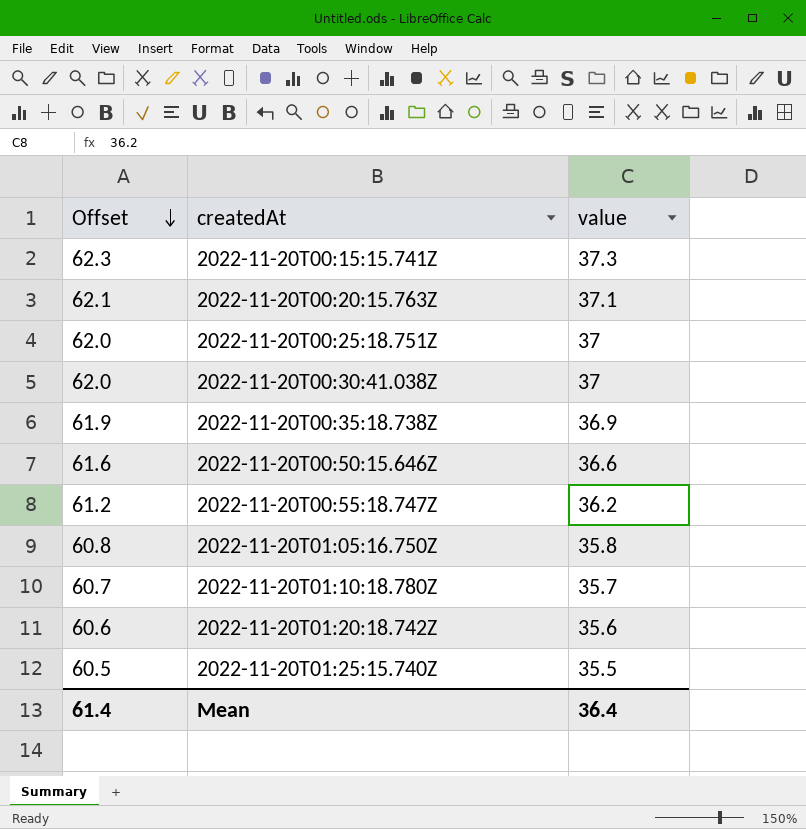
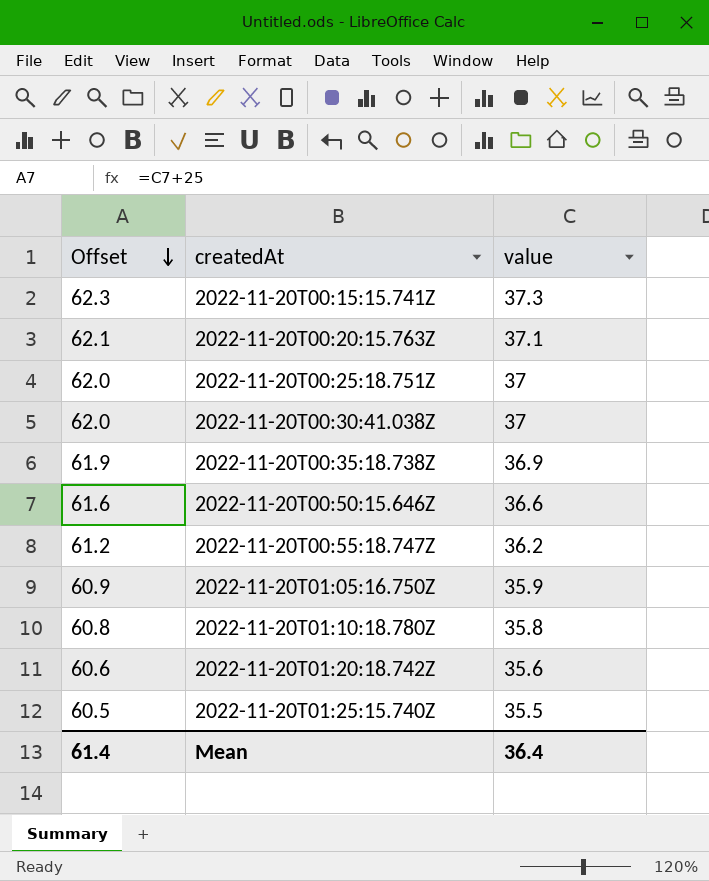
2022-11-20T01:05:16.750Z | Offset: 60.8 -> 60.9
2022-11-20T01:05:16.750Z | value: 35.8 -> 35.9
2022-11-20T01:10:18.780Z | Offset: 60.7 -> 60.8
2022-11-20T01:10:18.780Z | value: 35.7 -> 35.8

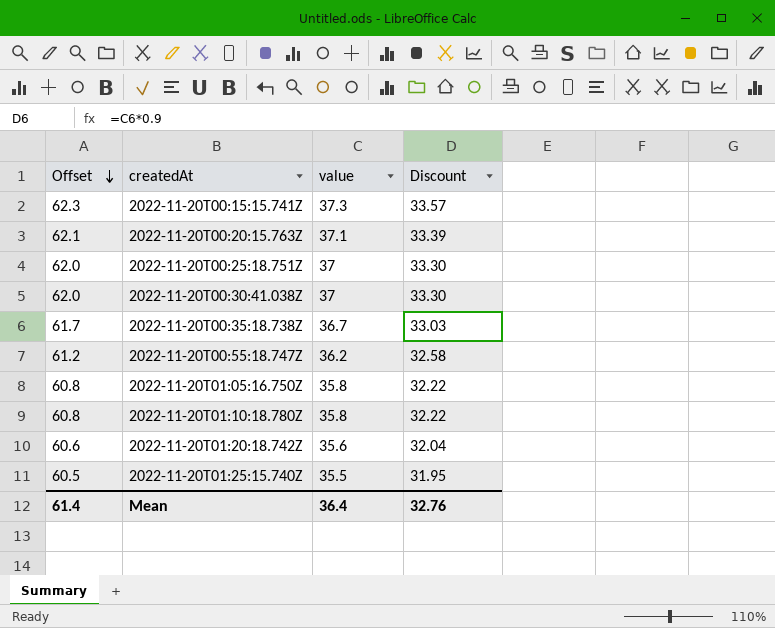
column Discount | formula: none -> [value] * 0.9
row 2022-11-20T00:50:15.646Z: 61.6 | 36.6 -> none
2022-11-20T00:35:18.738Z | Offset: 61.9 -> 61.7
2022-11-20T00:35:18.738Z | value: 36.9 -> 36.7
2022-11-20T01:05:16.750Z | Offset: 60.9 -> 60.8
2022-11-20T01:05:16.750Z | value: 35.9 -> 35.8

